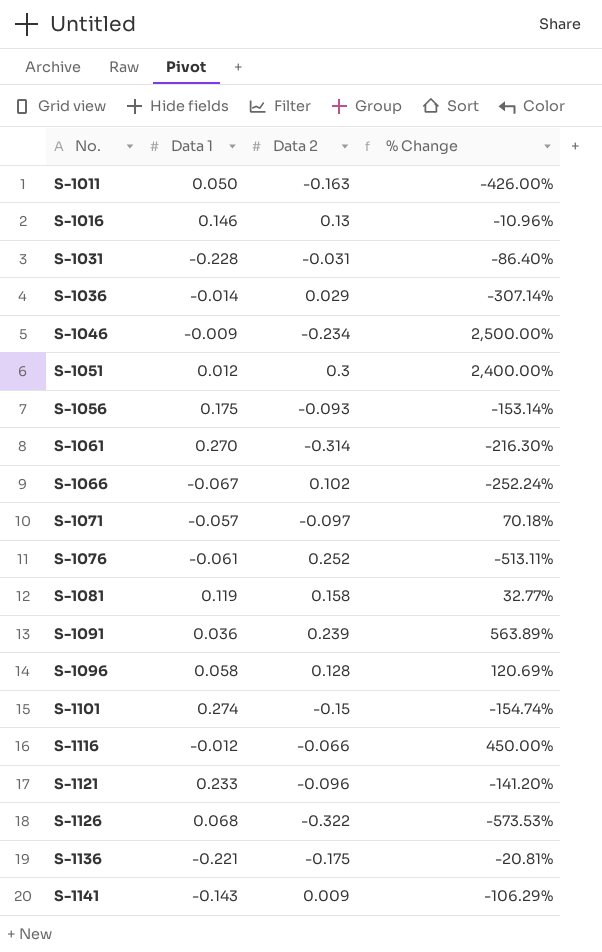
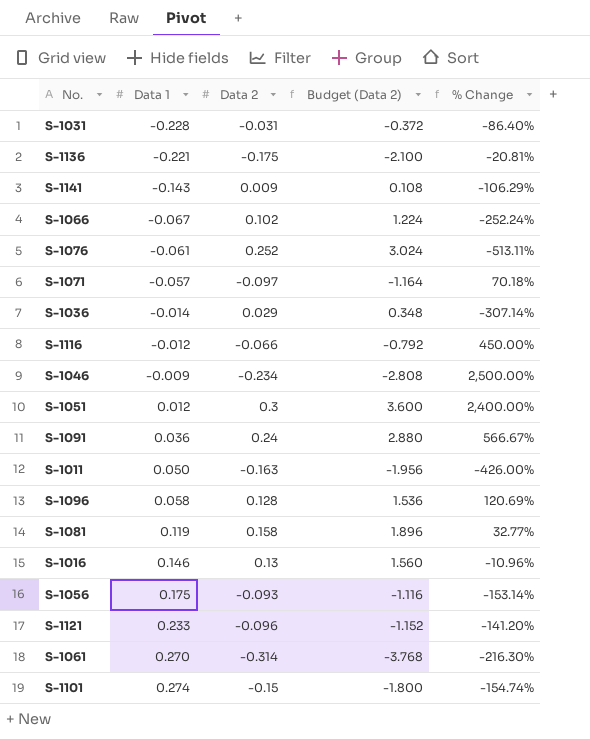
row order: No. ascending -> Data 1 ascending
column Budget (Data 2) | formula: none -> [Data 2] * 12
row S-1126: 0.068 | -0.322 | -573.53% -> none
S-1091 | Data 2: 0.239 -> 0.24
S-1091 | % Change: 563.89% -> 566.67%

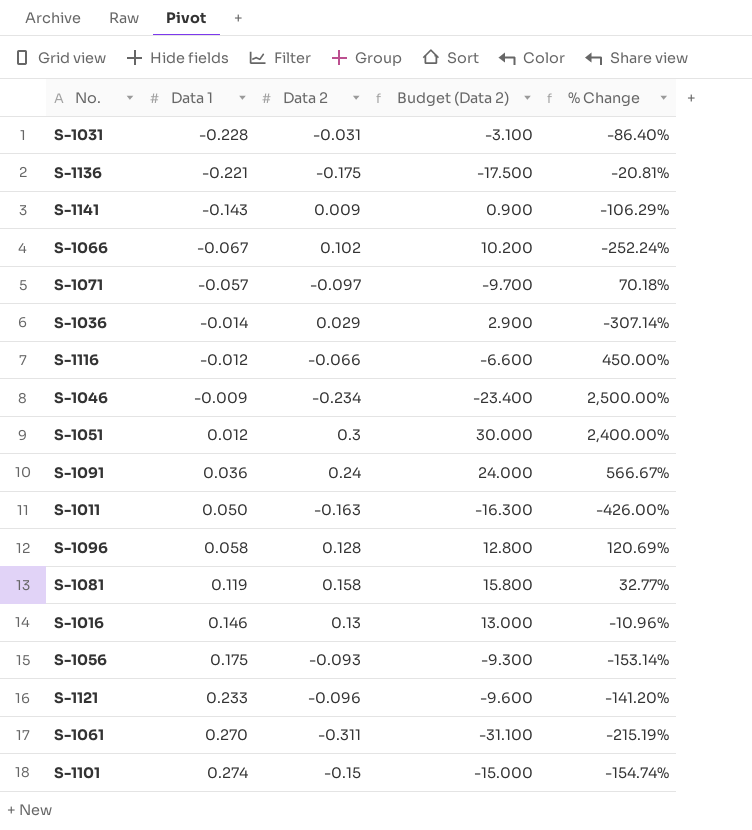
column Budget (Data 2) | formula: [Data 2] * 12 -> [Data 2] * 100
row S-1076: -0.061 | 0.252 | 3.024 | -513.11% -> none
S-1061 | Data 2: -0.314 -> -0.311
S-1061 | % Change: -216.30% -> -215.19%

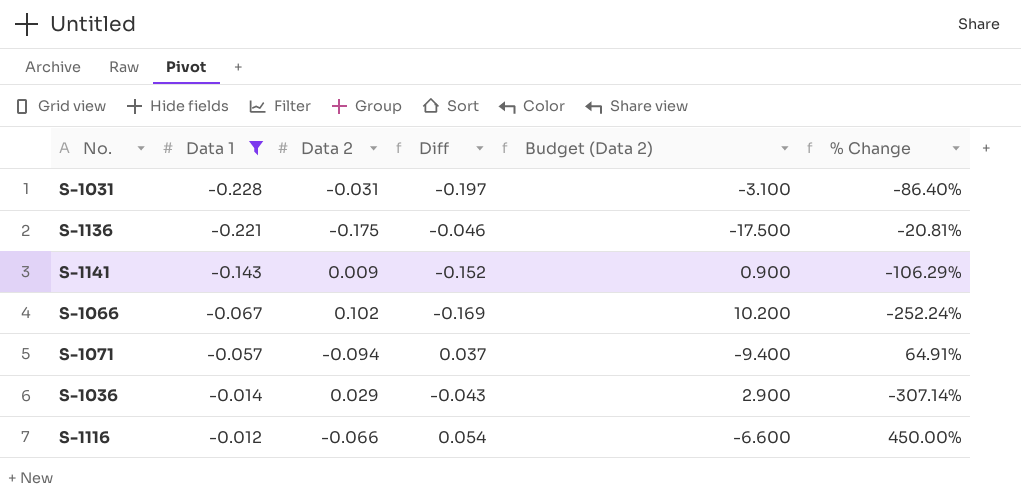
filter: none -> Data 1 <= -0.012
column Diff | formula: none -> [Data 1] - [Data 2]
S-1071 | Data 2: -0.097 -> -0.094
S-1071 | Budget (Data 2): -9.700 -> -9.400
S-1071 | % Change: 70.18% -> 64.91%

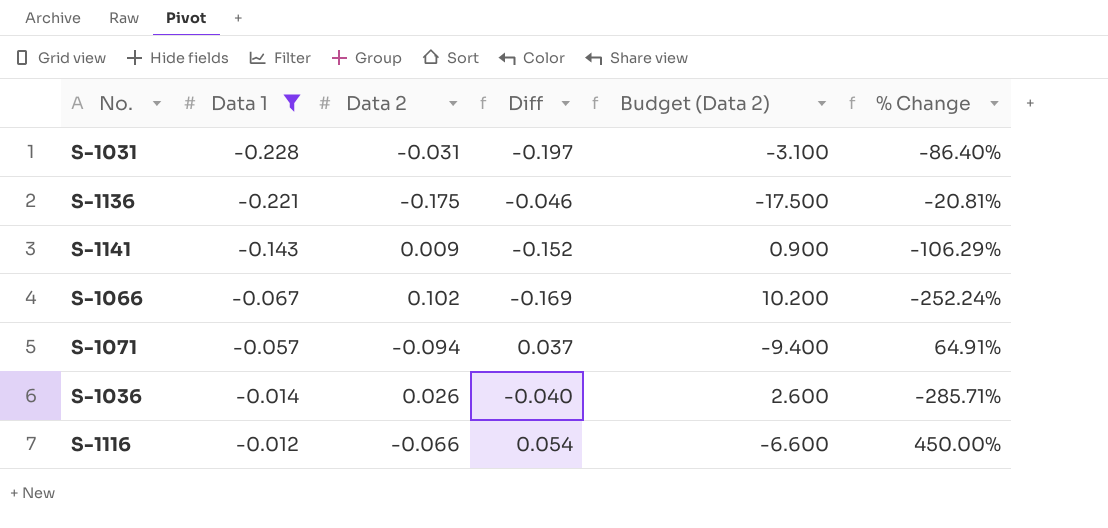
S-1036 | Data 2: 0.029 -> 0.026
S-1036 | Diff: -0.043 -> -0.040
S-1036 | Budget (Data 2): 2.900 -> 2.600
S-1036 | % Change: -307.14% -> -285.71%

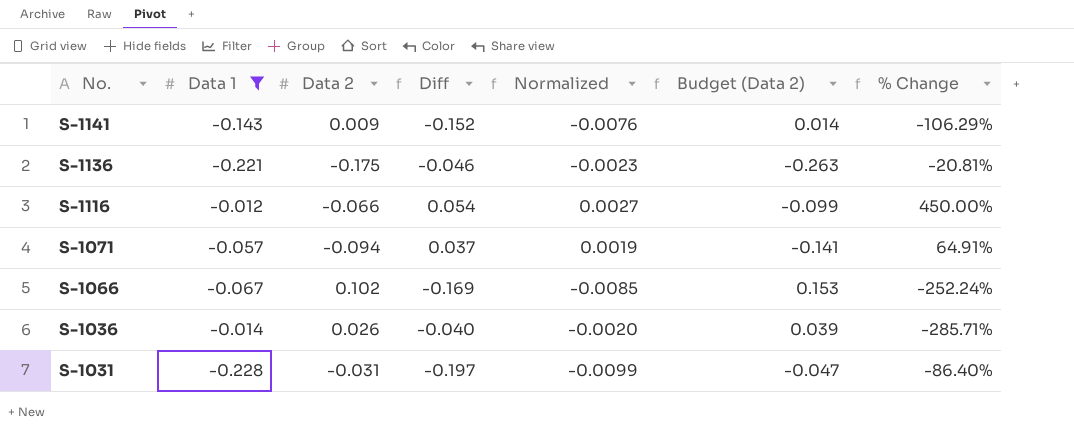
row order: Data 1 ascending -> No. descending
column Normalized | formula: none -> [Diff] * 0.05
column Budget (Data 2) | formula: [Data 2] * 100 -> [Data 2] * 1.5

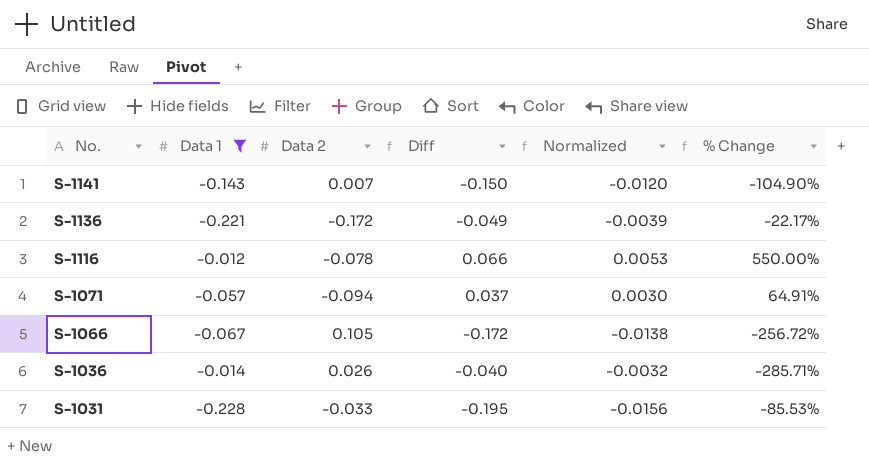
column Budget (Data 2) | formula: [Data 2] * 1.5 -> none
column Normalized | formula: [Diff] * 0.05 -> [Diff] * 0.08
S-1141 | Data 2: 0.009 -> 0.007
S-1141 | Diff: -0.152 -> -0.150
S-1141 | % Change: -106.29% -> -104.90%
S-1136 | Data 2: -0.175 -> -0.172
S-1136 | Diff: -0.046 -> -0.049
S-1136 | % Change: -20.81% -> -22.17%
S-1116 | Data 2: -0.066 -> -0.078
S-1116 | Diff: 0.054 -> 0.066
S-1116 | % Change: 450.00% -> 550.00%
S-1066 | Data 2: 0.102 -> 0.105
S-1066 | Diff: -0.169 -> -0.172
S-1066 | % Change: -252.24% -> -256.72%
S-1031 | Data 2: -0.031 -> -0.033
S-1031 | Diff: -0.197 -> -0.195
S-1031 | % Change: -86.40% -> -85.53%

